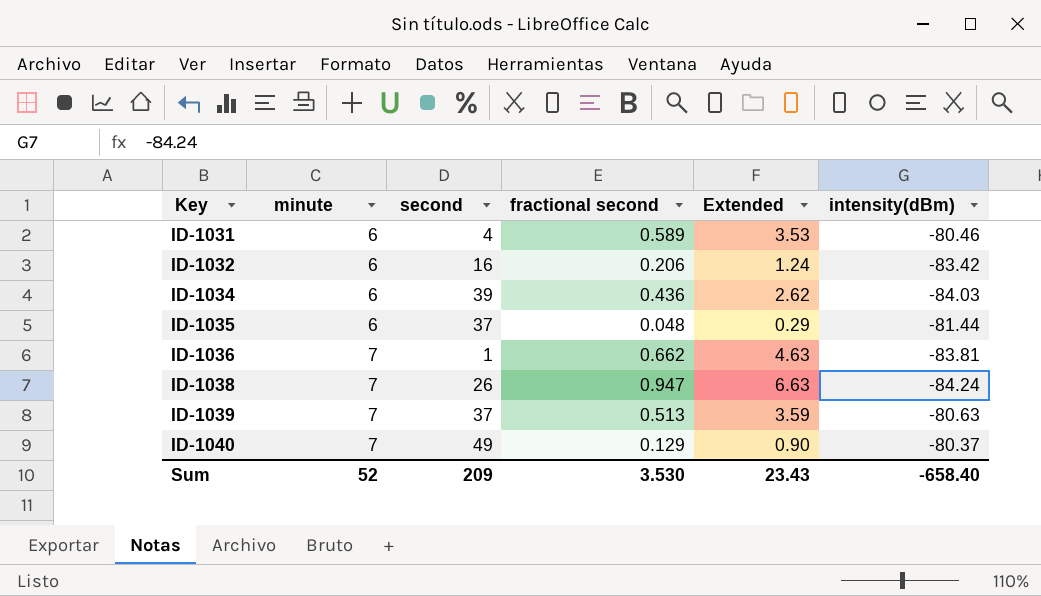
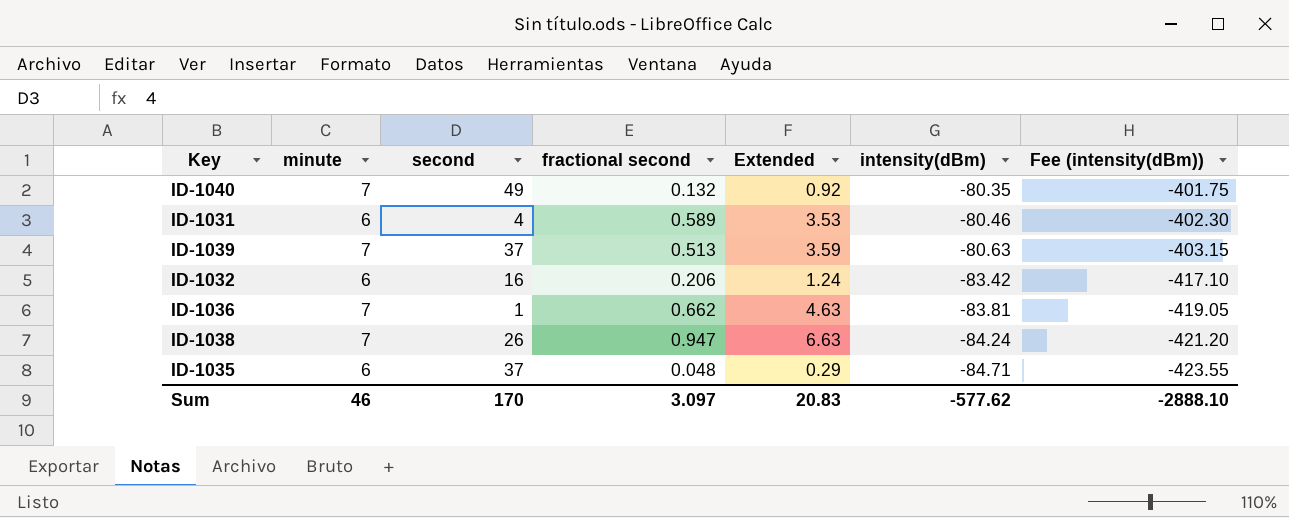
row order: Key ascending -> intensity(dBm) descending
column Fee (intensity(dBm)) | formula: none -> [intensity(dBm)] * 5
row ID-1034: 6 | 39 | 0.436 | 2.62 | -84.03 -> none
ID-1040 | fractional second: 0.129 -> 0.132
ID-1040 | Extended: 0.90 -> 0.92
ID-1040 | intensity(dBm): -80.37 -> -80.35
ID-1035 | intensity(dBm): -81.44 -> -84.71
Sum | minute: 52 -> 46
Sum | second: 209 -> 170
Sum | fractional second: 3.530 -> 3.097
Sum | Extended: 23.43 -> 20.83
Sum | intensity(dBm): -658.40 -> -577.62

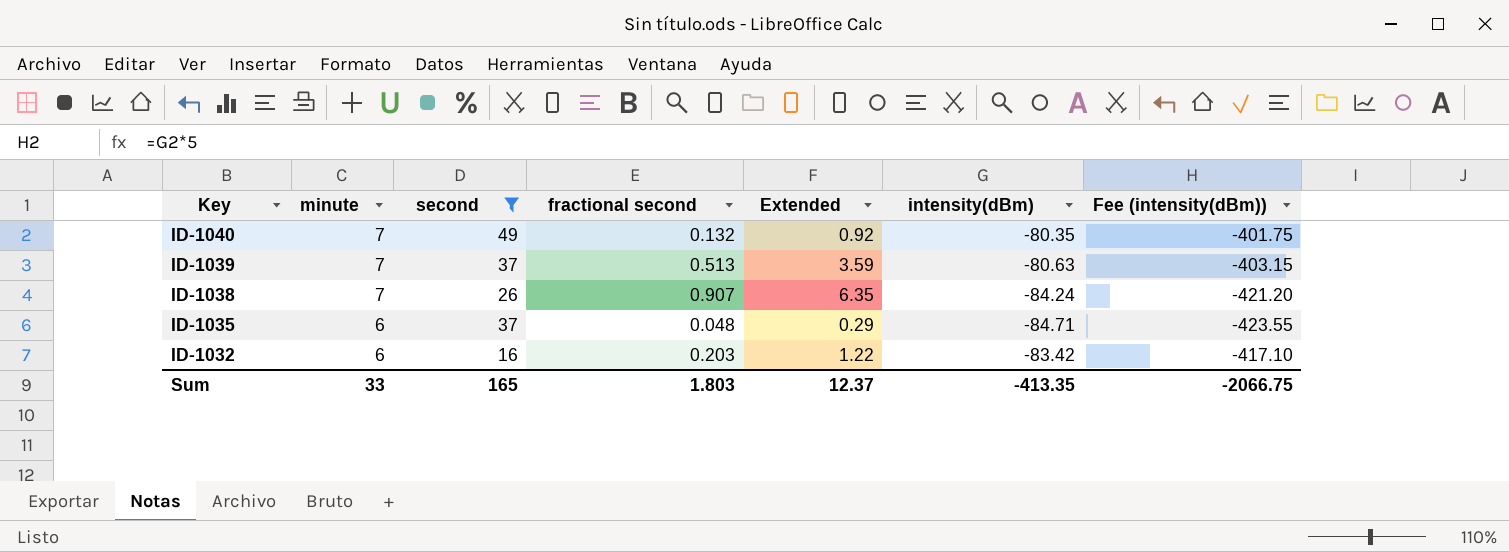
filter: none -> second >= 16
row order: intensity(dBm) descending -> Key descending
ID-1038 | fractional second: 0.947 -> 0.907
ID-1038 | Extended: 6.63 -> 6.35
ID-1032 | fractional second: 0.206 -> 0.203
ID-1032 | Extended: 1.24 -> 1.22
Sum | minute: 46 -> 33
Sum | second: 170 -> 165
Sum | fractional second: 3.097 -> 1.803
Sum | Extended: 20.83 -> 12.37
Sum | intensity(dBm): -577.62 -> -413.35
Sum | Fee (intensity(dBm)): -2888.10 -> -2066.75

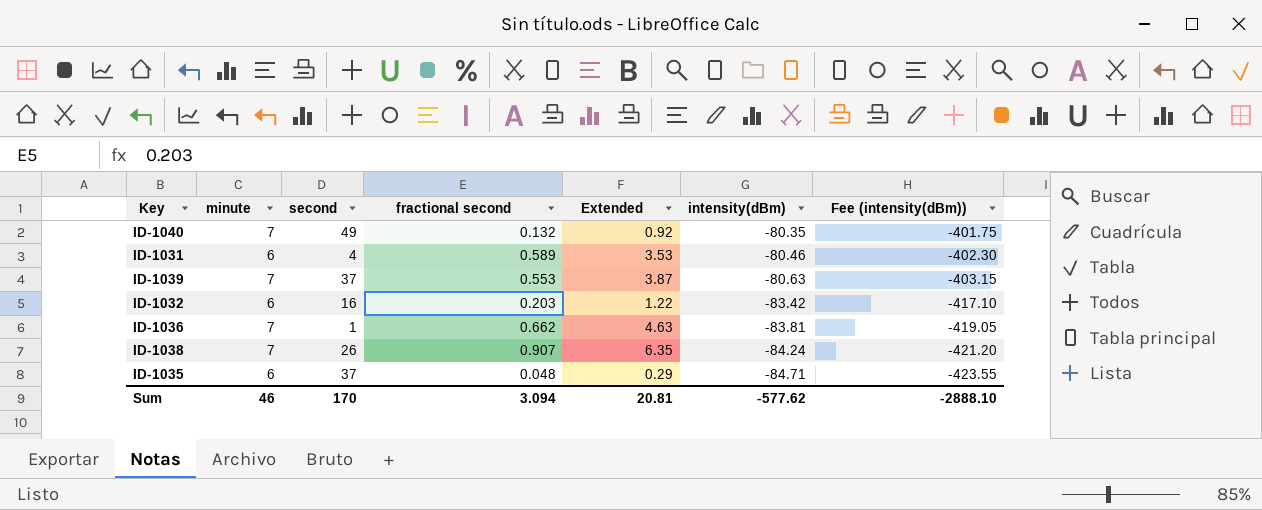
filter: second >= 16 -> none
row order: Key descending -> intensity(dBm) descending
ID-1039 | fractional second: 0.513 -> 0.553
ID-1039 | Extended: 3.59 -> 3.87
Sum | minute: 33 -> 46
Sum | second: 165 -> 170
Sum | fractional second: 1.803 -> 3.094
Sum | Extended: 12.37 -> 20.81
Sum | intensity(dBm): -413.35 -> -577.62
Sum | Fee (intensity(dBm)): -2066.75 -> -2888.10

